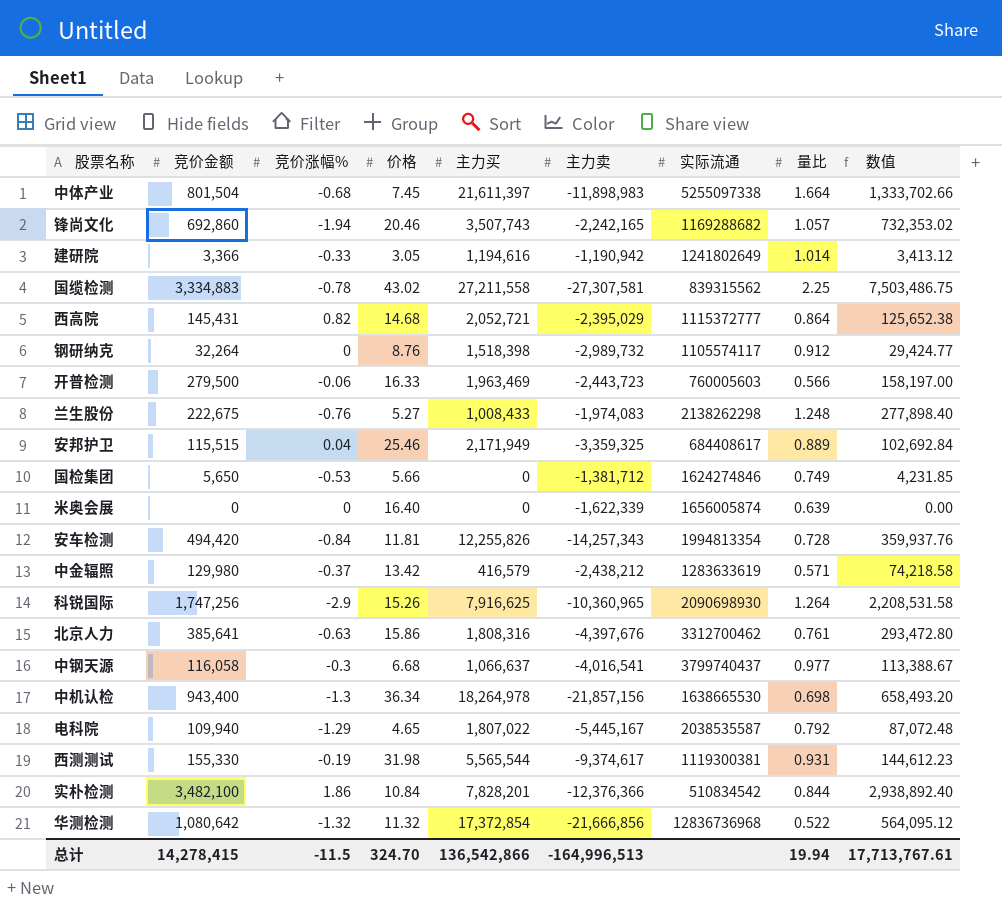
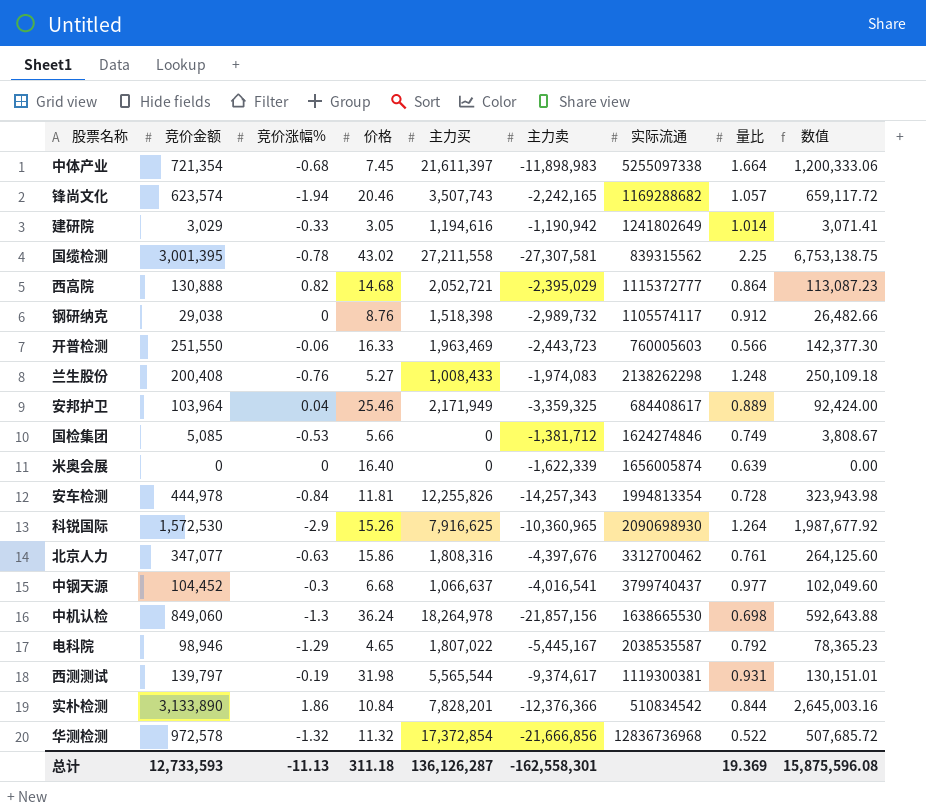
row 中金辐照: 129,980 | -0.37 | 13.42 | 416,579 | -2,438,212 | 1283633619 | 0.571 | 74,218.58 -> none
中体产业 | 竞价金额: 801,504 -> 721,354
中体产业 | 数值: 1,333,702.66 -> 1,200,333.06
锋尚文化 | 竞价金额: 692,860 -> 623,574
锋尚文化 | 数值: 732,353.02 -> 659,117.72
建研院 | 竞价金额: 3,366 -> 3,029
建研院 | 数值: 3,413.12 -> 3,071.41
国缆检测 | 竞价金额: 3,334,883 -> 3,001,395
国缆检测 | 数值: 7,503,486.75 -> 6,753,138.75
西高院 | 竞价金额: 145,431 -> 130,888
西高院 | 数值: 125,652.38 -> 113,087.23
钢研纳克 | 竞价金额: 32,264 -> 29,038
钢研纳克 | 数值: 29,424.77 -> 26,482.66
开普检测 | 竞价金额: 279,500 -> 251,550
开普检测 | 数值: 158,197.00 -> 142,377.30
兰生股份 | 竞价金额: 222,675 -> 200,408
兰生股份 | 数值: 277,898.40 -> 250,109.18
安邦护卫 | 竞价金额: 115,515 -> 103,964
安邦护卫 | 数值: 102,692.84 -> 92,424.00
国检集团 | 竞价金额: 5,650 -> 5,085
国检集团 | 数值: 4,231.85 -> 3,808.67
安车检测 | 竞价金额: 494,420 -> 444,978
安车检测 | 数值: 359,937.76 -> 323,943.98
科锐国际 | 竞价金额: 1,747,256 -> 1,572,530
科锐国际 | 数值: 2,208,531.58 -> 1,987,677.92
北京人力 | 竞价金额: 385,641 -> 347,077
北京人力 | 数值: 293,472.80 -> 264,125.60
中钢天源 | 竞价金额: 116,058 -> 104,452
中钢天源 | 数值: 113,388.67 -> 102,049.60
中机认检 | 竞价金额: 943,400 -> 849,060
中机认检 | 价格: 36.34 -> 36.24
中机认检 | 数值: 658,493.20 -> 592,643.88
电科院 | 竞价金额: 109,940 -> 98,946
电科院 | 数值: 87,072.48 -> 78,365.23
西测测试 | 竞价金额: 155,330 -> 139,797
西测测试 | 数值: 144,612.23 -> 130,151.01
实朴检测 | 竞价金额: 3,482,100 -> 3,133,890
实朴检测 | 数值: 2,938,892.40 -> 2,645,003.16
华测检测 | 竞价金额: 1,080,642 -> 972,578
华测检测 | 数值: 564,095.12 -> 507,685.72
总计 | 竞价金额: 14,278,415 -> 12,733,593
总计 | 竞价涨幅%: -11.5 -> -11.13
总计 | 价格: 324.70 -> 311.18
总计 | 主力买: 136,542,866 -> 136,126,287
总计 | 主力卖: -164,996,513 -> -162,558,301
总计 | 量比: 19.94 -> 19.369
总计 | 数值: 17,713,767.61 -> 15,875,596.08

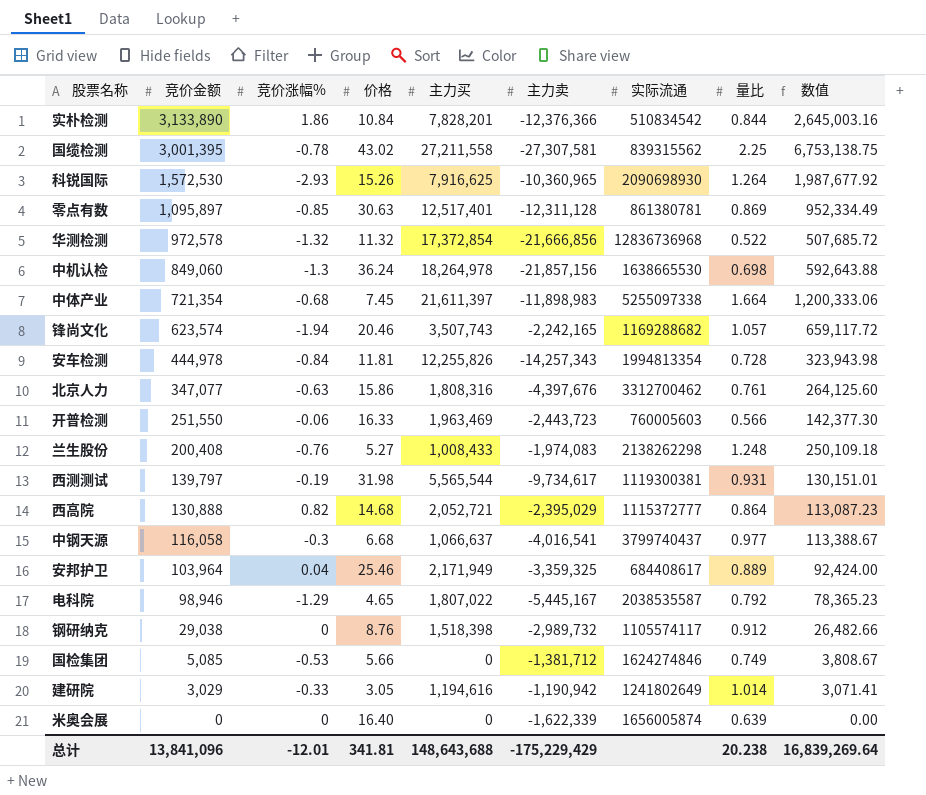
row order: none -> 竞价金额 descending
科锐国际 | 竞价涨幅%: -2.9 -> -2.93
row 零点有数: none -> 1,095,897 | -0.85 | 30.63 | 12,517,401 | -12,311,128 | 861380781 | 0.869 | 952,334.49
西测测试 | 主力卖: -9,374,617 -> -9,734,617
中钢天源 | 竞价金额: 104,452 -> 116,058
中钢天源 | 数值: 102,049.60 -> 113,388.67
总计 | 竞价金额: 12,733,593 -> 13,841,096
总计 | 竞价涨幅%: -11.13 -> -12.01
总计 | 价格: 311.18 -> 341.81
总计 | 主力买: 136,126,287 -> 148,643,688
总计 | 主力卖: -162,558,301 -> -175,229,429
总计 | 量比: 19.369 -> 20.238
总计 | 数值: 15,875,596.08 -> 16,839,269.64

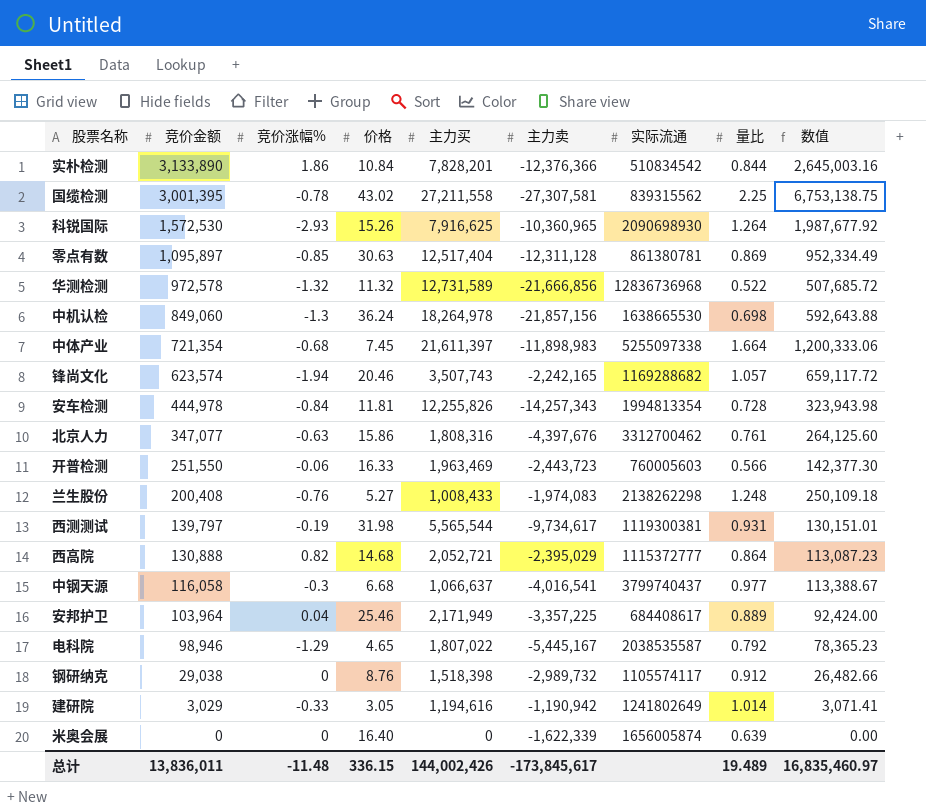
row 国检集团: 5,085 | -0.53 | 5.66 | 0 | -1,381,712 | 1624274846 | 0.749 | 3,808.67 -> none
零点有数 | 主力买: 12,517,401 -> 12,517,404
华测检测 | 主力买: 17,372,854 -> 12,731,589
安邦护卫 | 主力卖: -3,359,325 -> -3,357,225
总计 | 竞价金额: 13,841,096 -> 13,836,011
总计 | 竞价涨幅%: -12.01 -> -11.48
总计 | 价格: 341.81 -> 336.15
总计 | 主力买: 148,643,688 -> 144,002,426
总计 | 主力卖: -175,229,429 -> -173,845,617
总计 | 量比: 20.238 -> 19.489
总计 | 数值: 16,839,269.64 -> 16,835,460.97

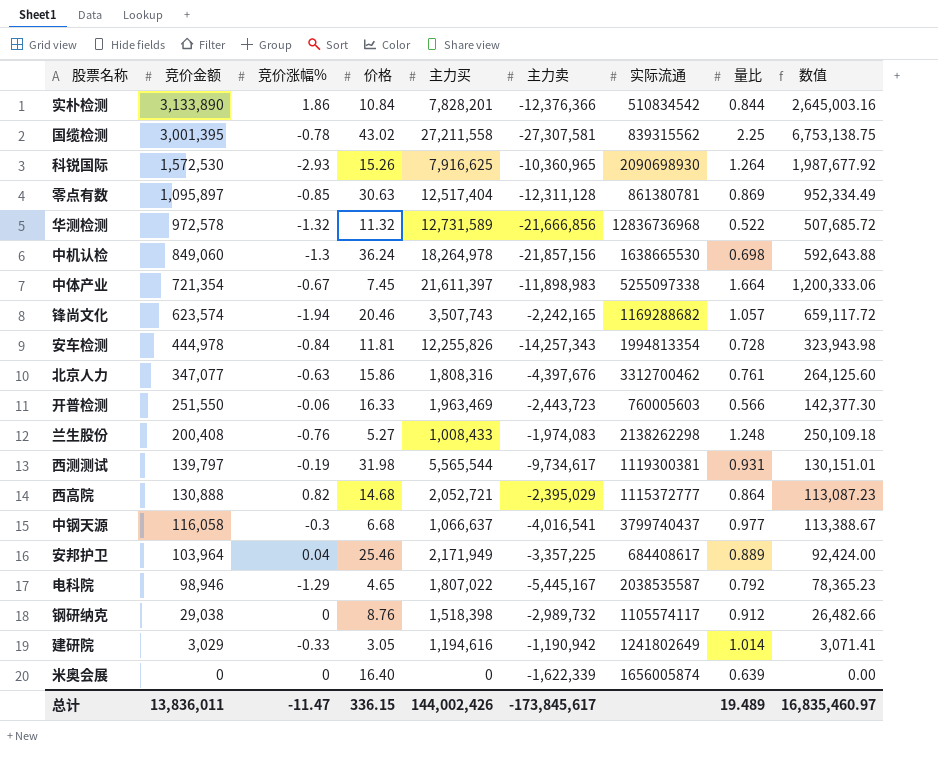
中体产业 | 竞价涨幅%: -0.68 -> -0.67
总计 | 竞价涨幅%: -11.48 -> -11.47

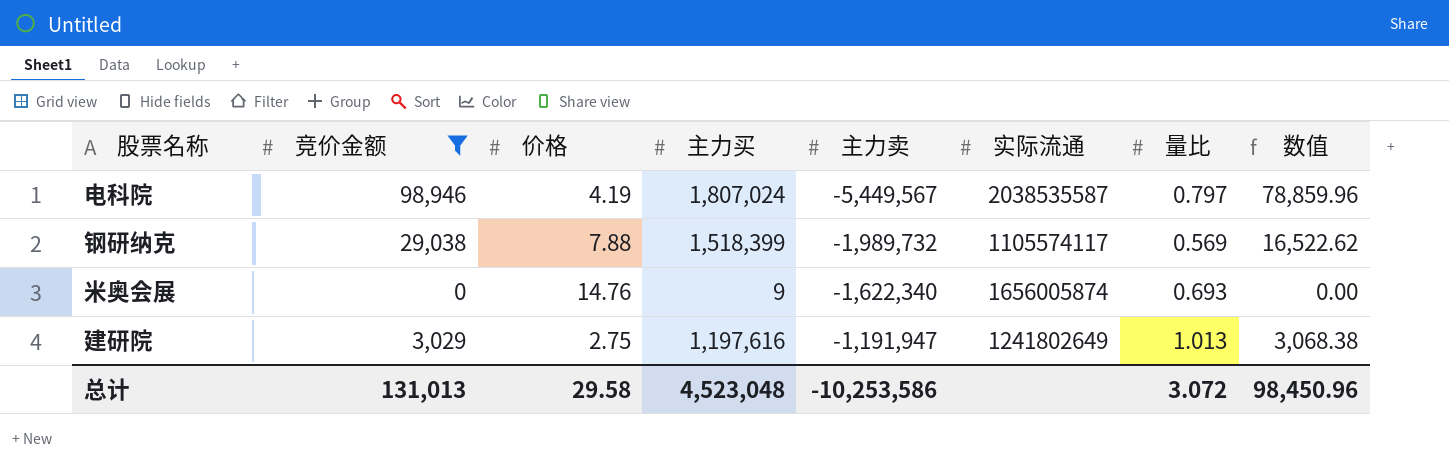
filter: none -> 竞价金额 <= 98,946
row order: 竞价金额 descending -> 主力卖 ascending
column 竞价涨幅% | position: 3 -> none
电科院 | 价格: 4.65 -> 4.19
电科院 | 主力买: 1,807,022 -> 1,807,024
电科院 | 主力卖: -5,445,167 -> -5,449,567
电科院 | 量比: 0.792 -> 0.797
电科院 | 数值: 78,365.23 -> 78,859.96
钢研纳克 | 价格: 8.76 -> 7.88
钢研纳克 | 主力买: 1,518,398 -> 1,518,399
钢研纳克 | 主力卖: -2,989,732 -> -1,989,732
钢研纳克 | 量比: 0.912 -> 0.569
钢研纳克 | 数值: 26,482.66 -> 16,522.62
米奥会展 | 价格: 16.40 -> 14.76
米奥会展 | 主力买: 0 -> 9
米奥会展 | 主力卖: -1,622,339 -> -1,622,340
米奥会展 | 量比: 0.639 -> 0.693
建研院 | 价格: 3.05 -> 2.75
建研院 | 主力买: 1,194,616 -> 1,197,616
建研院 | 主力卖: -1,190,942 -> -1,191,947
建研院 | 量比: 1.014 -> 1.013
建研院 | 数值: 3,071.41 -> 3,068.38
总计 | 竞价金额: 13,836,011 -> 131,013
总计 | 价格: 336.15 -> 29.58
总计 | 主力买: 144,002,426 -> 4,523,048
总计 | 主力卖: -173,845,617 -> -10,253,586
总计 | 量比: 19.489 -> 3.072
总计 | 数值: 16,835,460.97 -> 98,450.96

